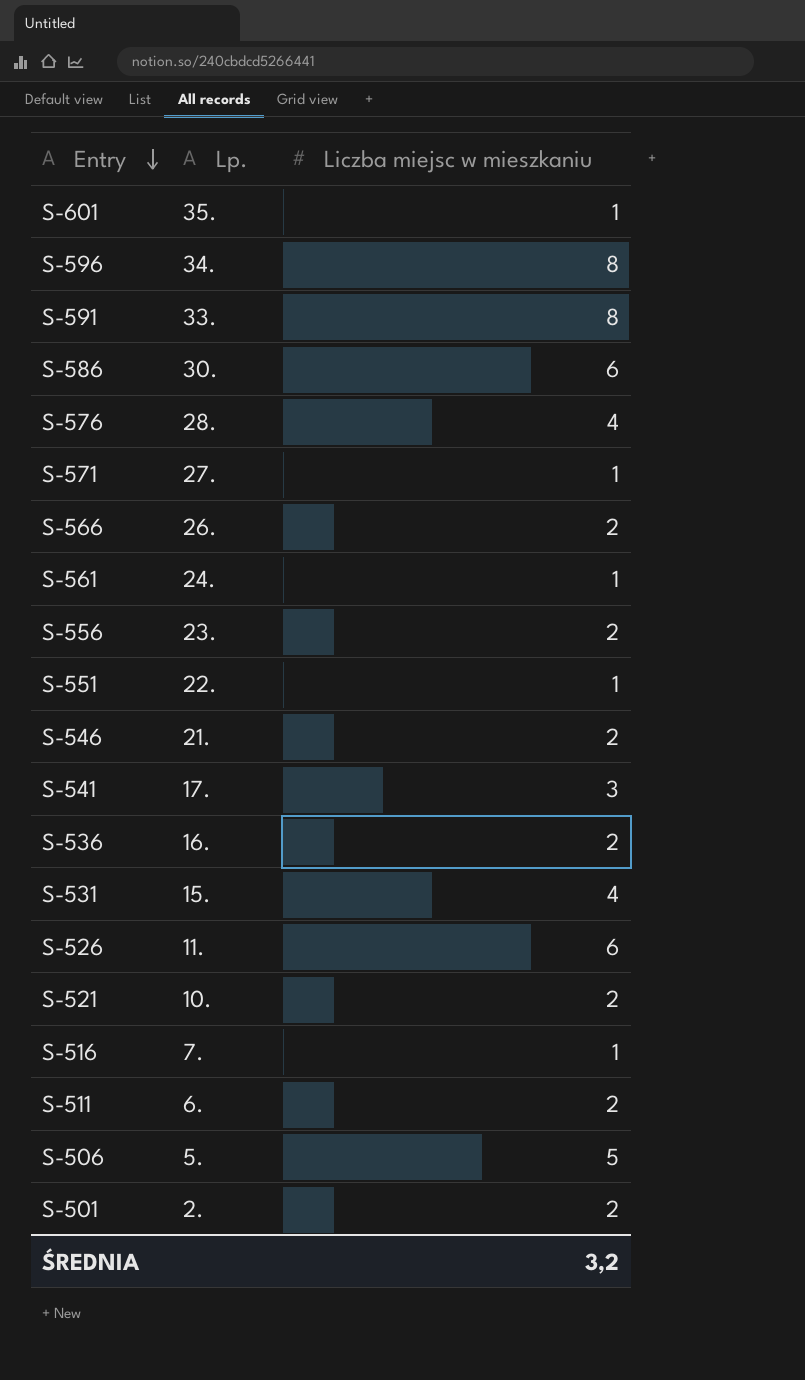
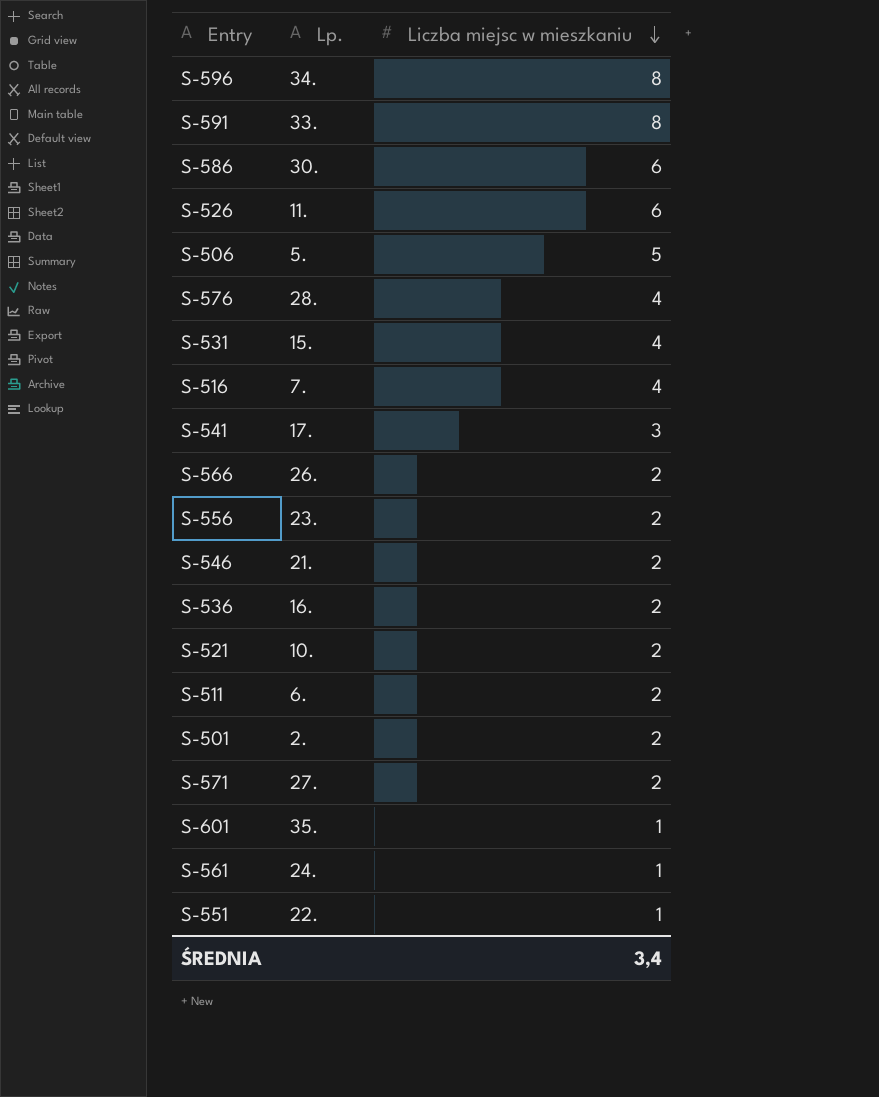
row order: Entry descending -> Liczba miejsc w mieszkaniu descending
S-516 | Liczba miejsc w mieszkaniu: 1 -> 4
S-571 | Liczba miejsc w mieszkaniu: 1 -> 2
ŚREDNIA | Liczba miejsc w mieszkaniu: 3,2 -> 3,4

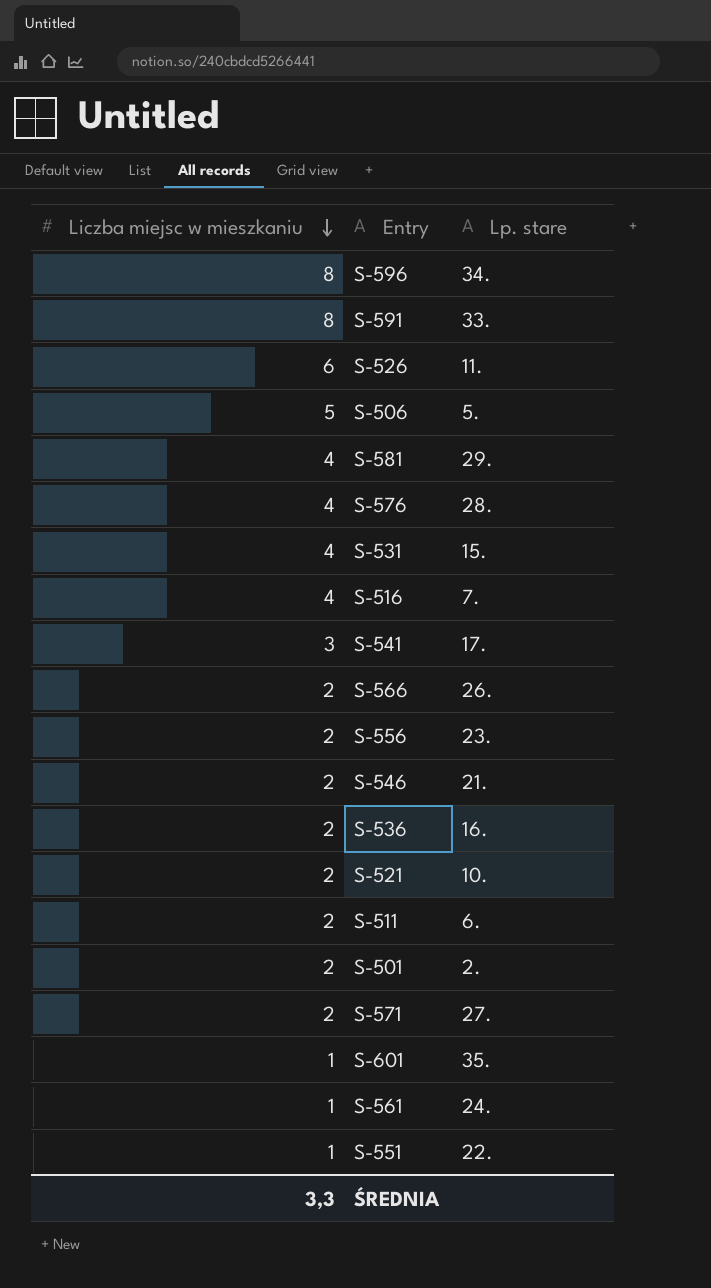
column Liczba miejsc w mieszkaniu | position: 3 -> 1
column name: Lp. -> Lp. stare
row S-586: 30. | 6 -> none
row S-581: none -> 4 | 29.
ŚREDNIA | Liczba miejsc w mieszkaniu: 3,4 -> 3,3

